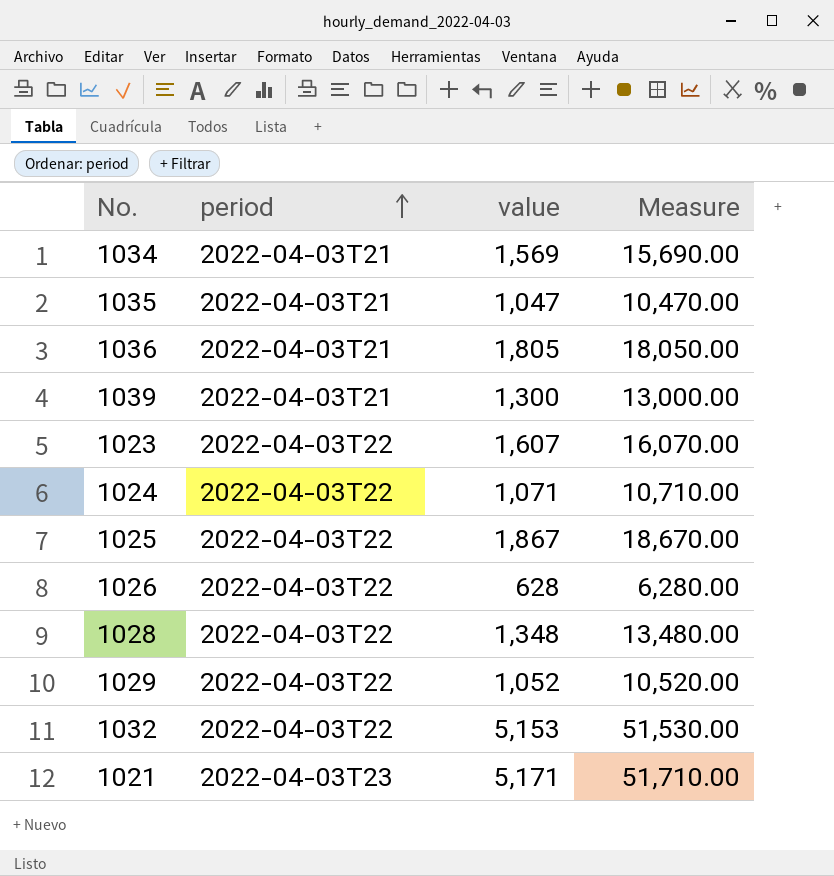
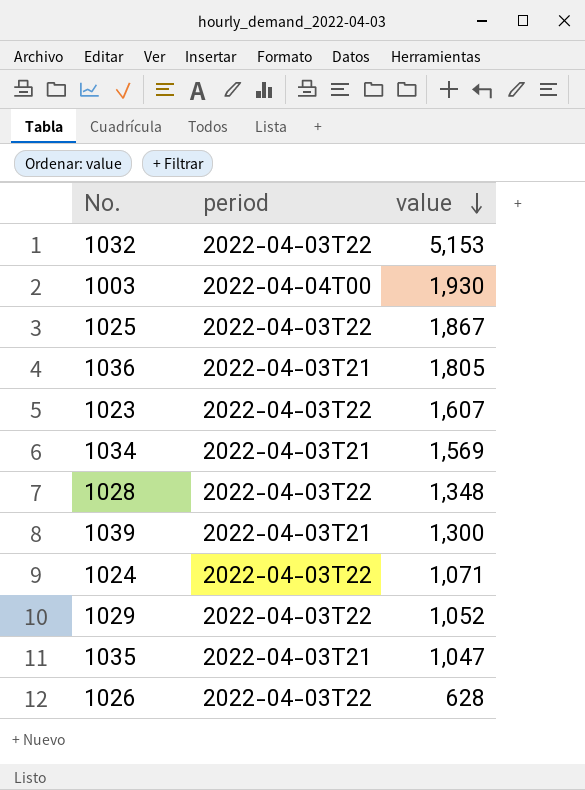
row order: period ascending -> value descending
column Measure | formula: [value] * 10 -> none
row 1021: 2022-04-03T23 | 5,171 | 51,710.00 -> none
row 1003: none -> 2022-04-04T00 | 1,930

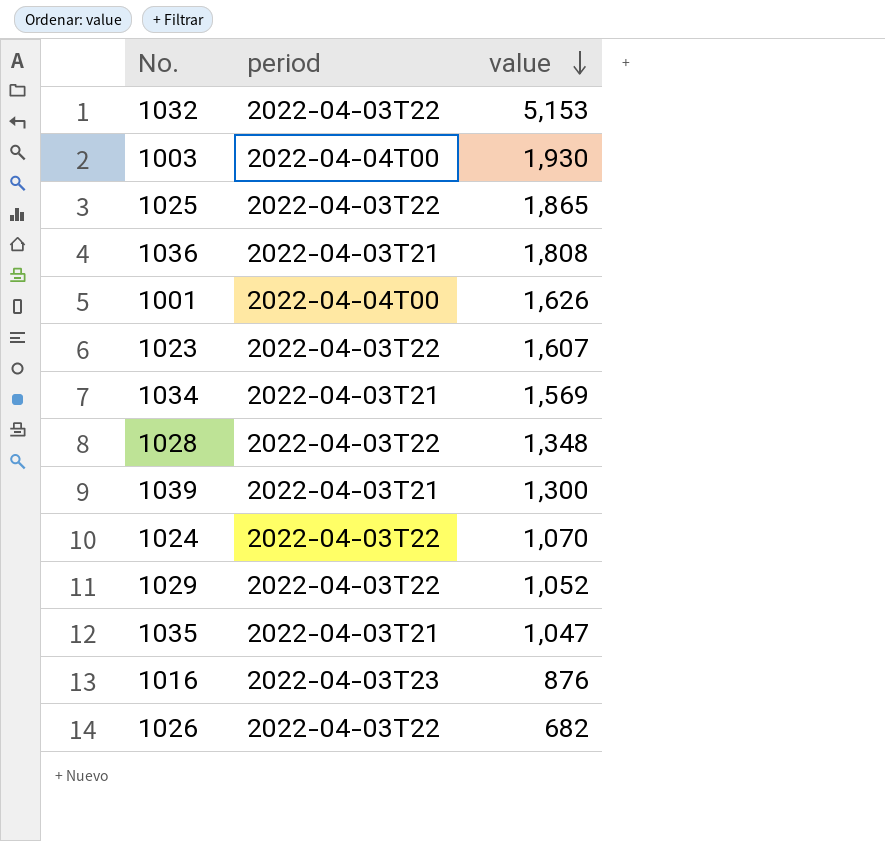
1025 | value: 1,867 -> 1,865
1036 | value: 1,805 -> 1,808
row 1001: none -> 2022-04-04T00 | 1,626
1024 | value: 1,071 -> 1,070
row 1016: none -> 2022-04-03T23 | 876
1026 | value: 628 -> 682

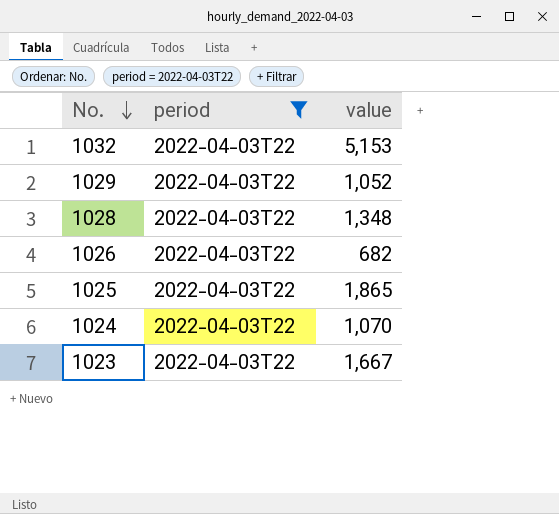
filter: none -> period = 2022-04-03T22
row order: value descending -> No. descending
1023 | value: 1,607 -> 1,667

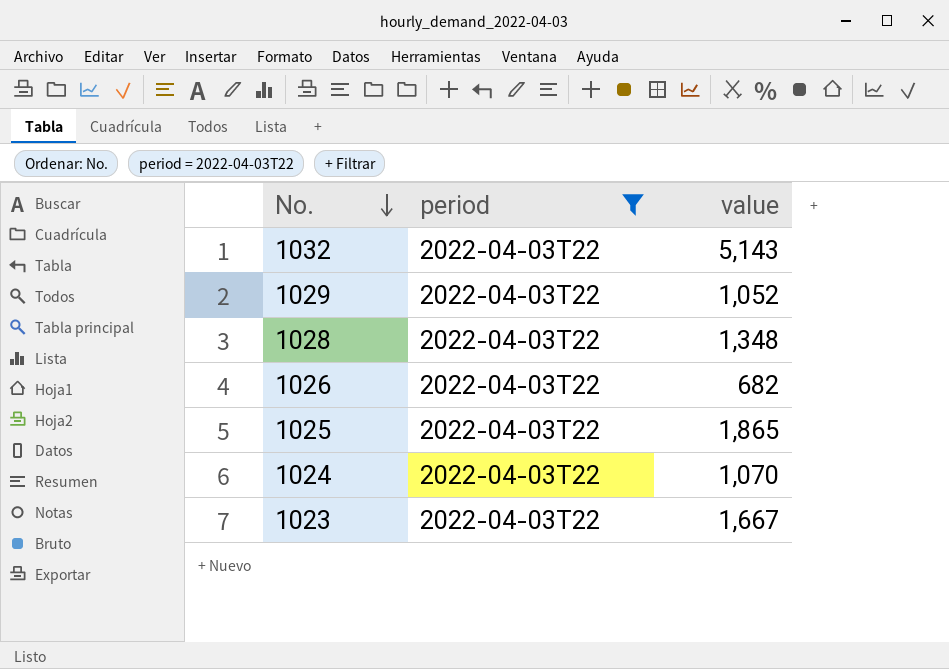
1032 | value: 5,153 -> 5,143

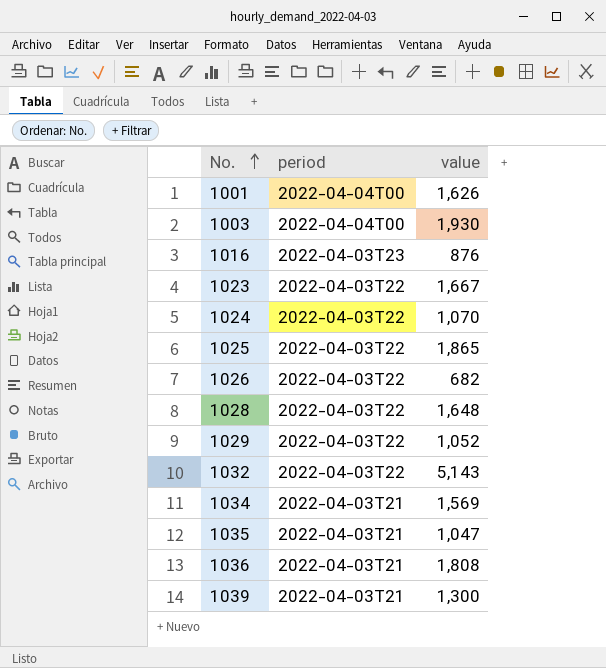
filter: period = 2022-04-03T22 -> none
row order: No. descending -> No. ascending
1028 | value: 1,348 -> 1,648

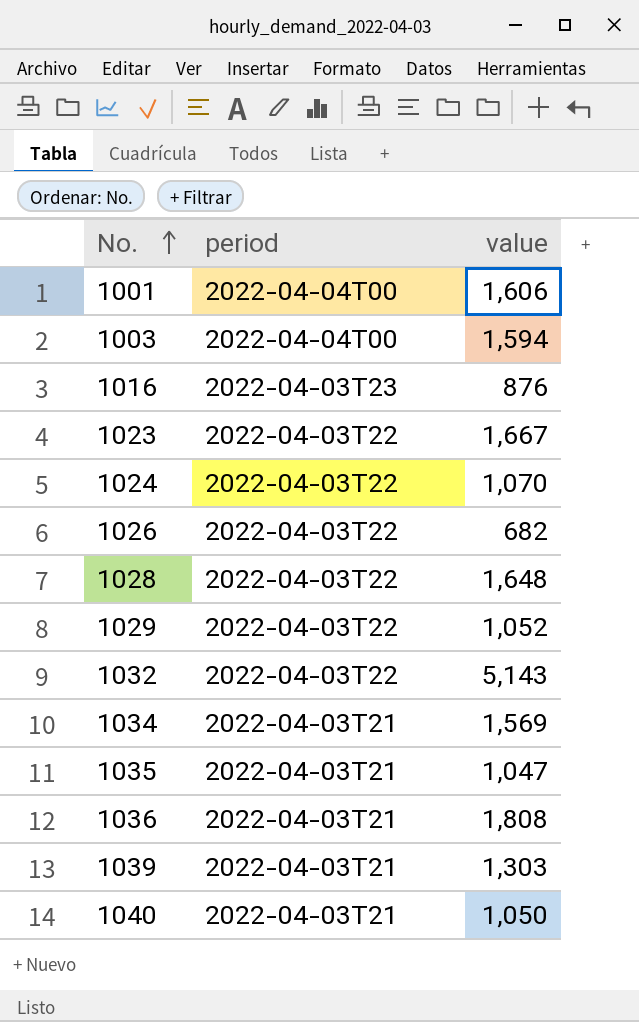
row 1025: 2022-04-03T22 | 1,865 -> none
1001 | value: 1,626 -> 1,606
1003 | value: 1,930 -> 1,594
1039 | value: 1,300 -> 1,303
row 1040: none -> 2022-04-03T21 | 1,050

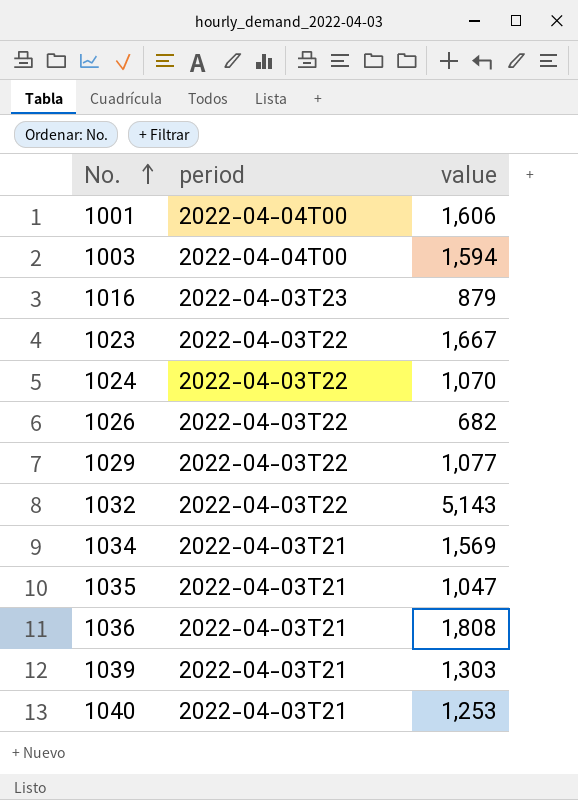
row 1028: 2022-04-03T22 | 1,648 -> none
1016 | value: 876 -> 879
1029 | value: 1,052 -> 1,077
1040 | value: 1,050 -> 1,253

